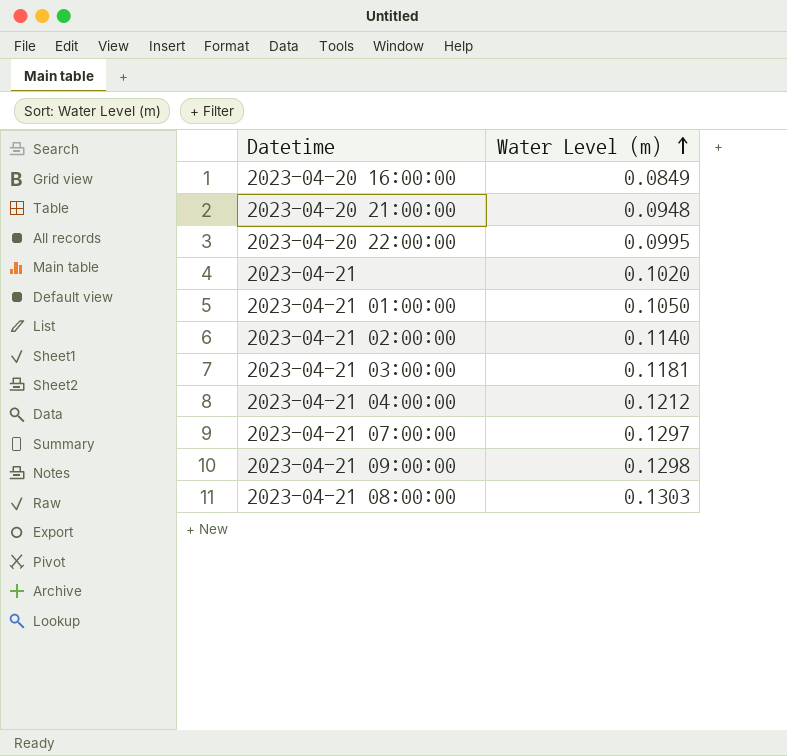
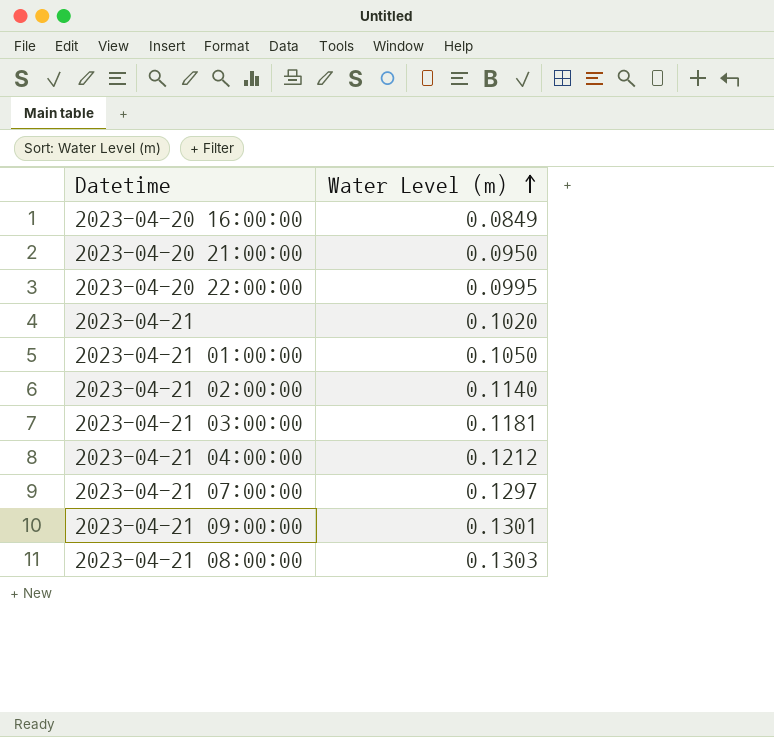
2023-04-20 21:00:00 | Water Level (m): 0.0948 -> 0.0950
2023-04-21 09:00:00 | Water Level (m): 0.1298 -> 0.1301

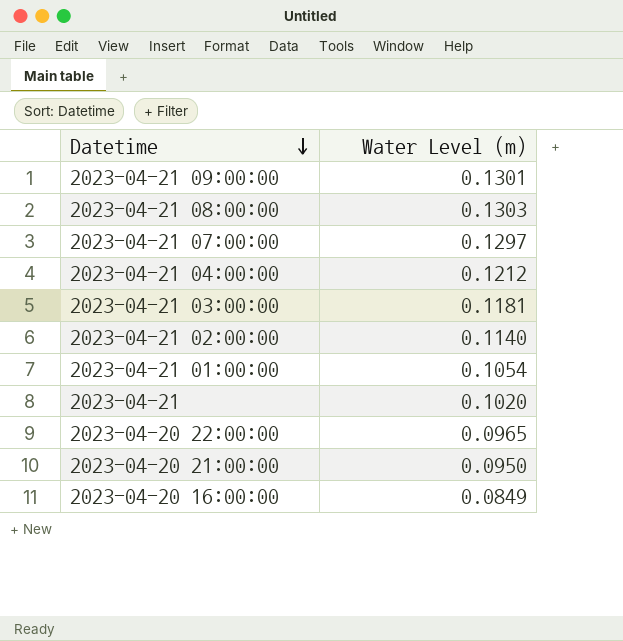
row order: Water Level (m) ascending -> Datetime descending
2023-04-21 01:00:00 | Water Level (m): 0.1050 -> 0.1054
2023-04-20 22:00:00 | Water Level (m): 0.0995 -> 0.0965

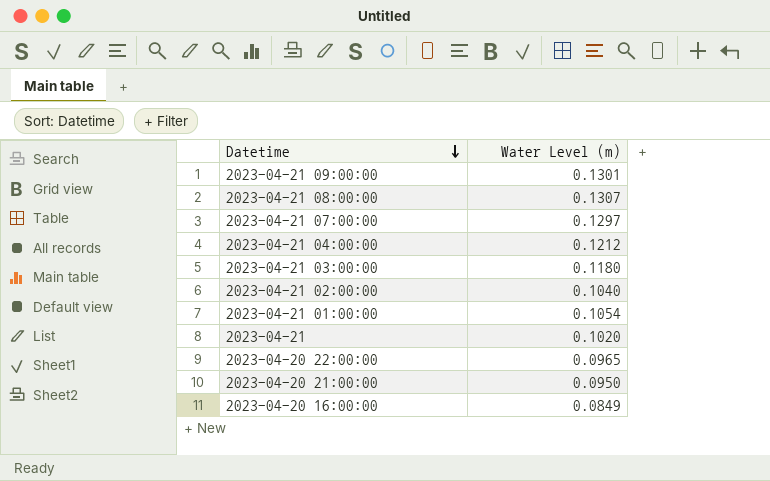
2023-04-21 08:00:00 | Water Level (m): 0.1303 -> 0.1307
2023-04-21 03:00:00 | Water Level (m): 0.1181 -> 0.1180
2023-04-21 02:00:00 | Water Level (m): 0.1140 -> 0.1040

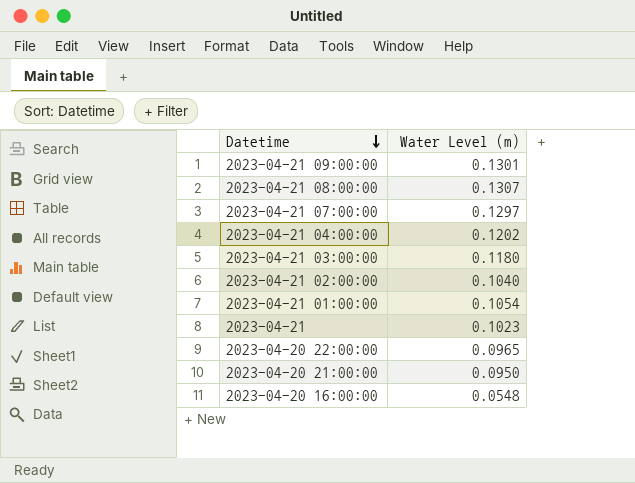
2023-04-21 04:00:00 | Water Level (m): 0.1212 -> 0.1202
2023-04-21 | Water Level (m): 0.1020 -> 0.1023
2023-04-20 16:00:00 | Water Level (m): 0.0849 -> 0.0548

